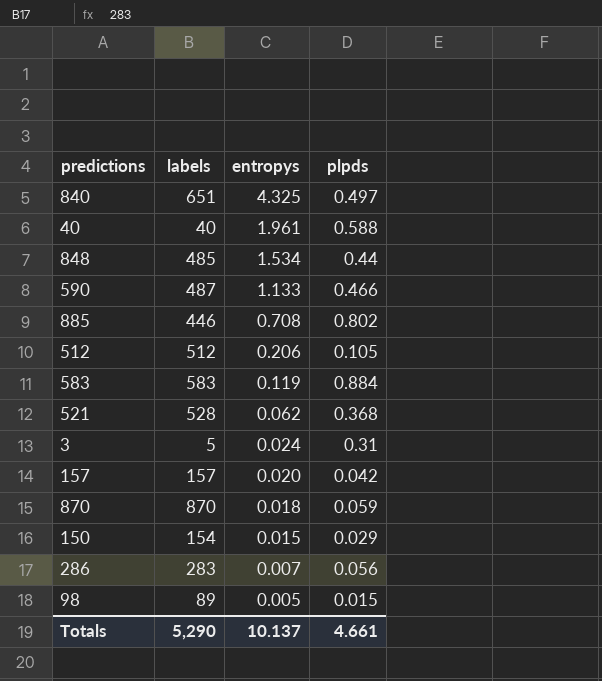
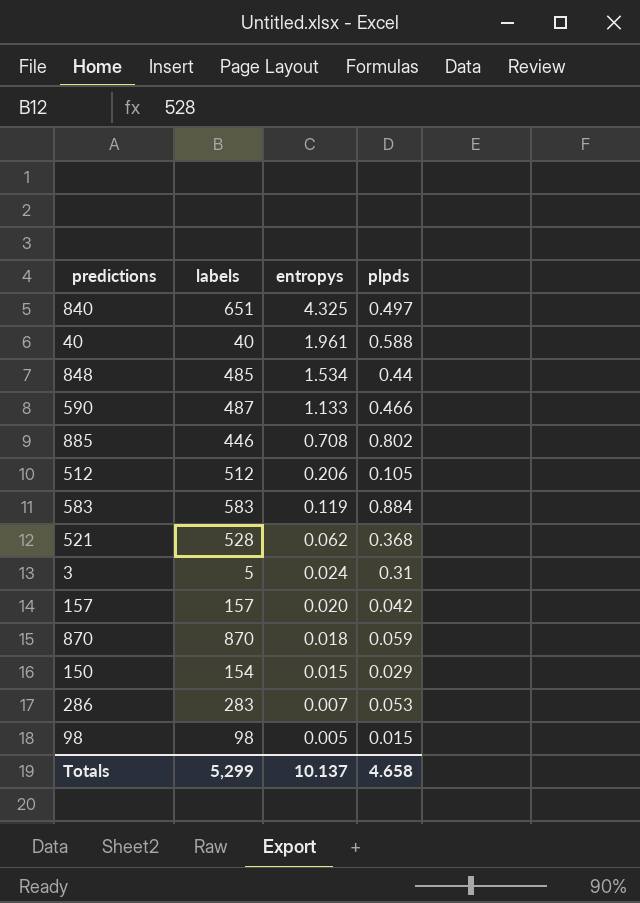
286 | plpds: 0.056 -> 0.053
98 | labels: 89 -> 98
Totals | labels: 5,290 -> 5,299
Totals | plpds: 4.661 -> 4.658

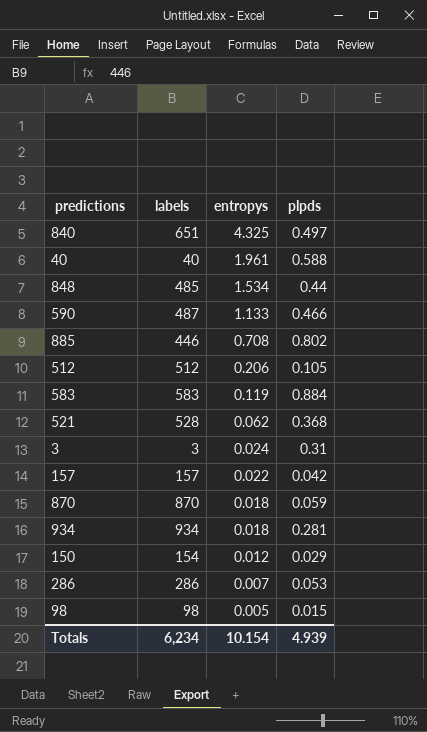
3 | labels: 5 -> 3
157 | entropys: 0.020 -> 0.022
row 934: none -> 934 | 0.018 | 0.281
150 | entropys: 0.015 -> 0.012
286 | labels: 283 -> 286
Totals | labels: 5,299 -> 6,234
Totals | entropys: 10.137 -> 10.154
Totals | plpds: 4.658 -> 4.939

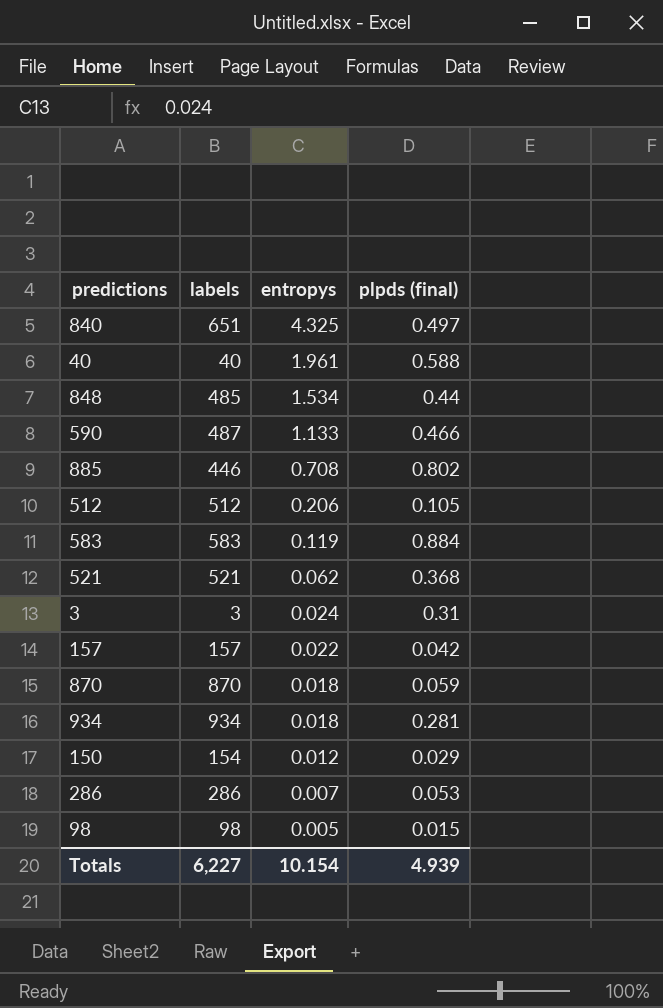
column name: plpds -> plpds (final)
521 | labels: 528 -> 521
Totals | labels: 6,234 -> 6,227

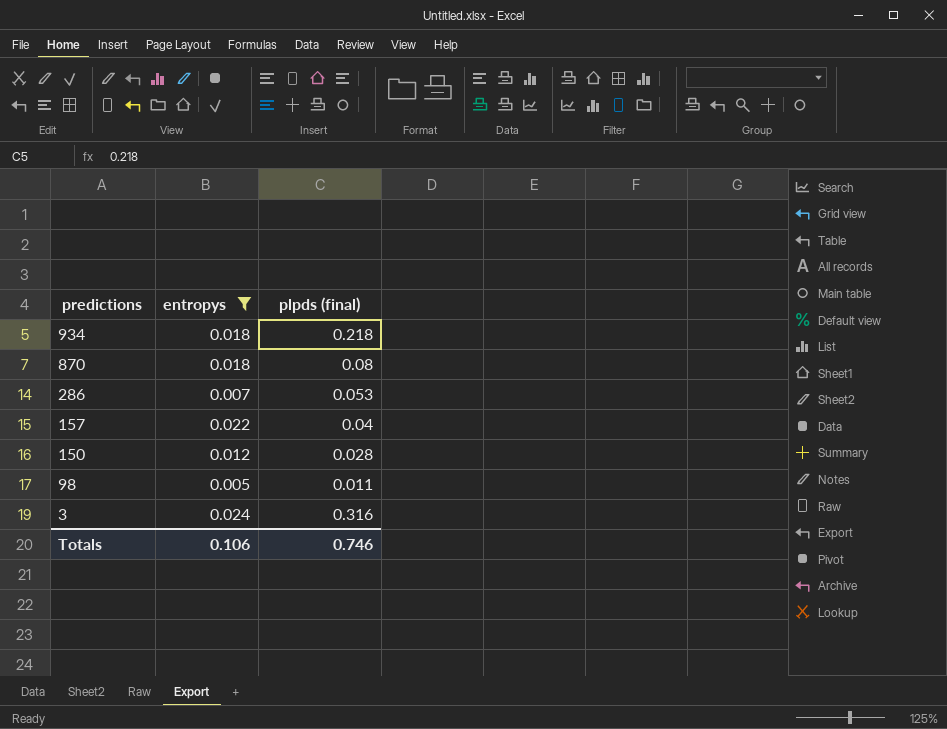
filter: none -> entropys <= 0.024
row order: entropys descending -> predictions descending
column labels | position: 2 -> none
934 | plpds (final): 0.281 -> 0.218
870 | plpds (final): 0.059 -> 0.08
157 | plpds (final): 0.042 -> 0.04
150 | plpds (final): 0.029 -> 0.028
98 | plpds (final): 0.015 -> 0.011
3 | plpds (final): 0.31 -> 0.316
Totals | entropys: 10.154 -> 0.106
Totals | plpds (final): 4.939 -> 0.746

